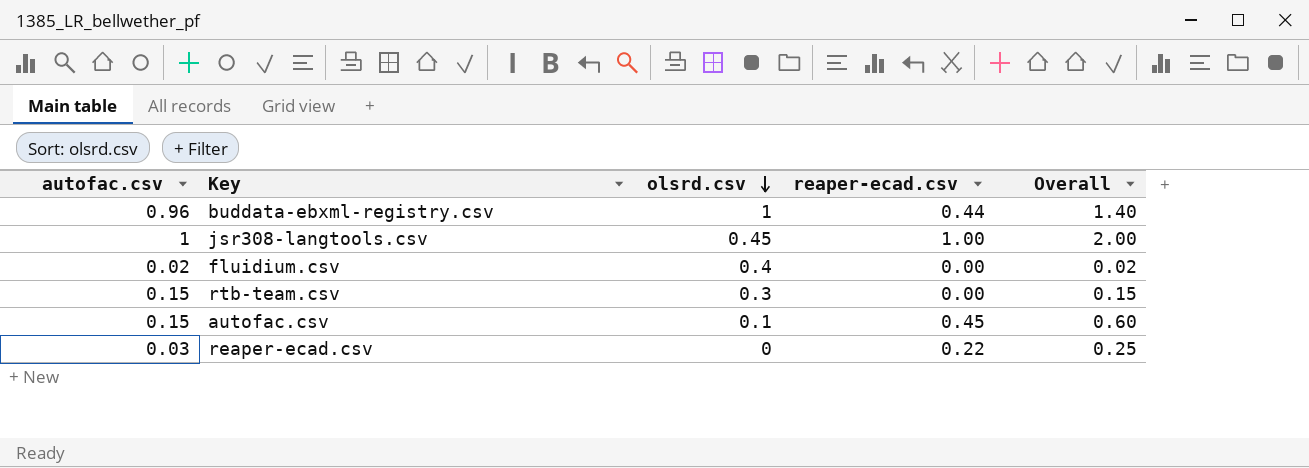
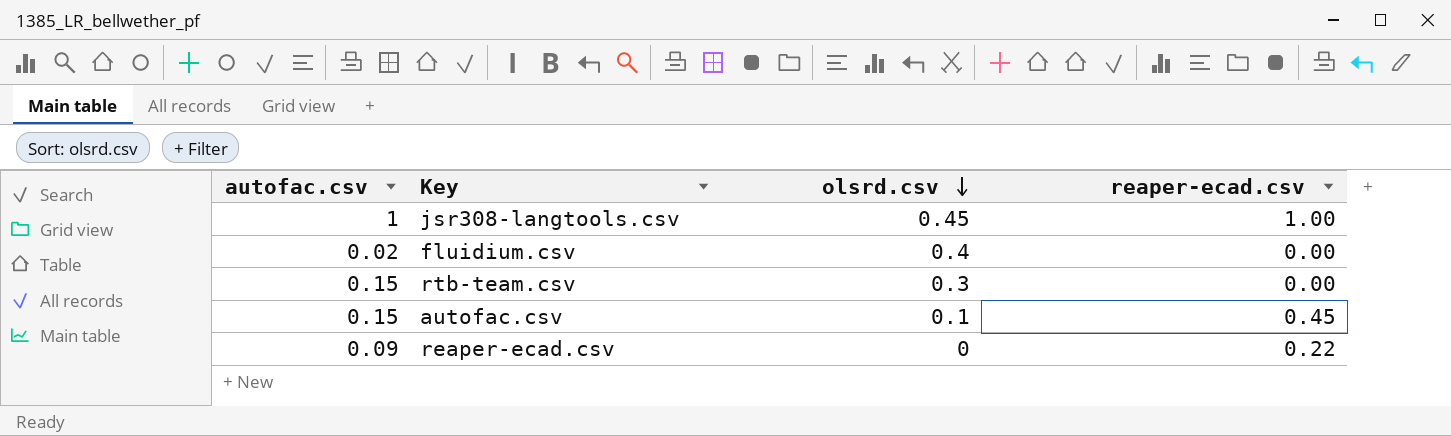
column Overall | formula: [autofac.csv] + [reaper-ecad.csv] -> none
row buddata-ebxml-registry.csv: 0.96 | 1 | 0.44 | 1.40 -> none
reaper-ecad.csv | autofac.csv: 0.03 -> 0.09

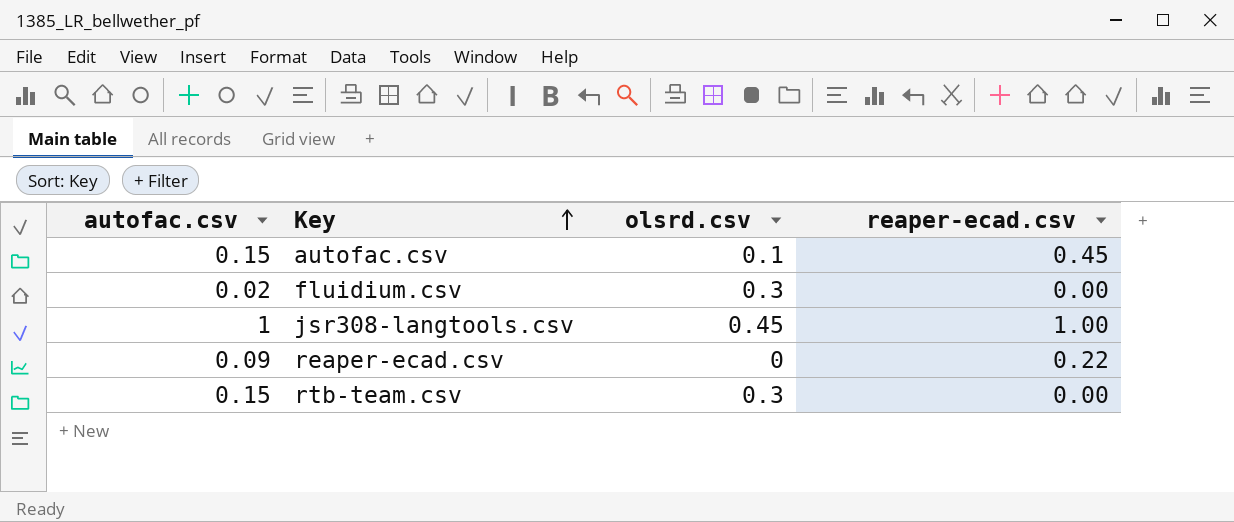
row order: olsrd.csv descending -> Key ascending
fluidium.csv | olsrd.csv: 0.4 -> 0.3

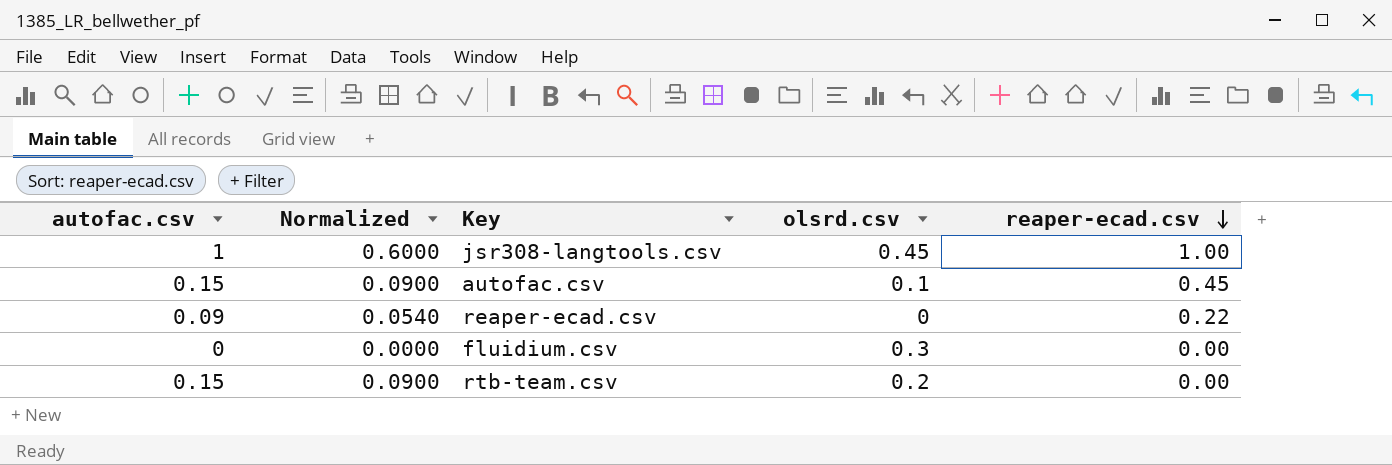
row order: Key ascending -> reaper-ecad.csv descending
column Normalized | formula: none -> [autofac.csv] * 0.6
fluidium.csv | autofac.csv: 0.02 -> 0
rtb-team.csv | olsrd.csv: 0.3 -> 0.2

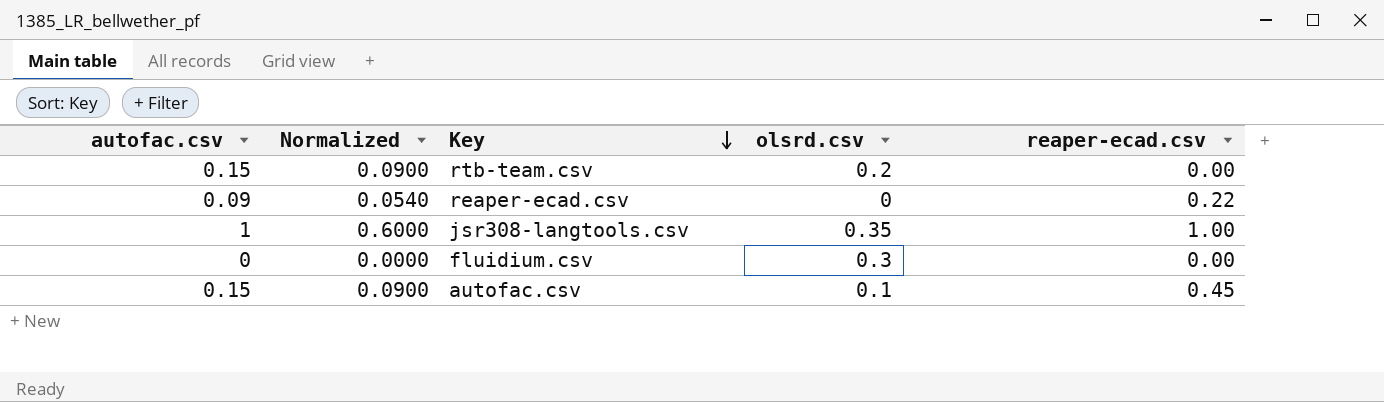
row order: reaper-ecad.csv descending -> Key descending
jsr308-langtools.csv | olsrd.csv: 0.45 -> 0.35

